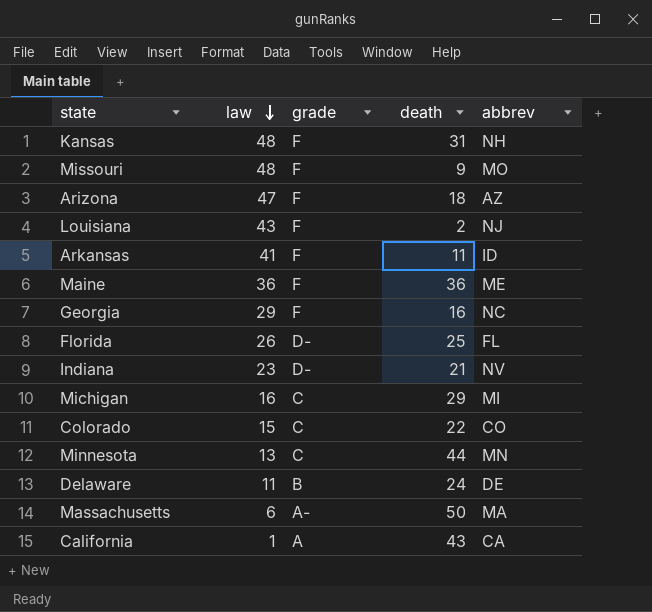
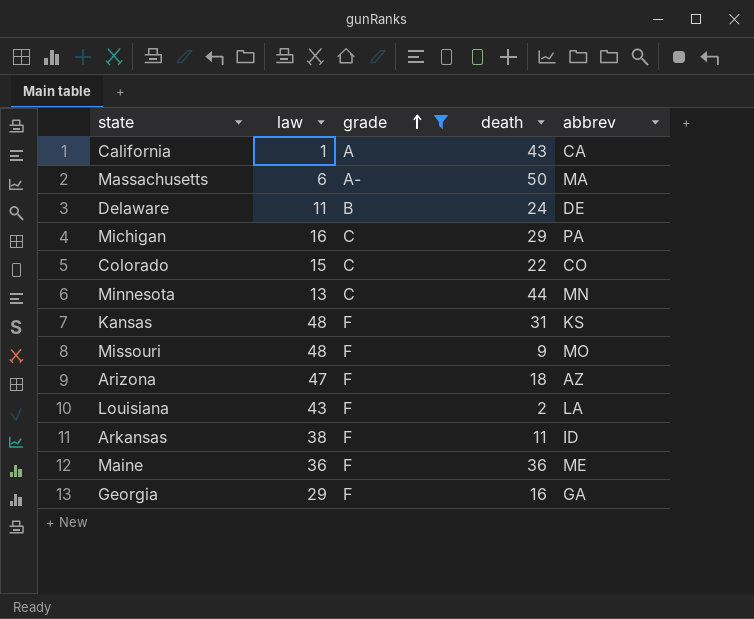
filter: none -> grade != D-
row order: law descending -> grade ascending
Michigan | abbrev: MI -> PA
Kansas | abbrev: NH -> KS
Louisiana | abbrev: NJ -> LA
Arkansas | law: 41 -> 38
Georgia | abbrev: NC -> GA

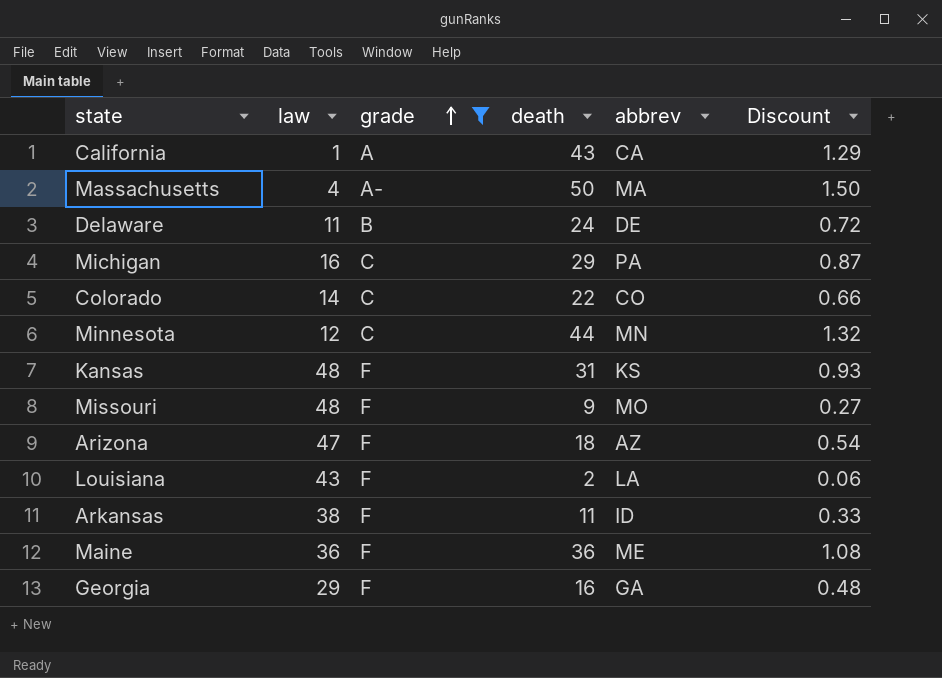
column Discount | formula: none -> [death] * 0.03
Massachusetts | law: 6 -> 4
Colorado | law: 15 -> 14
Minnesota | law: 13 -> 12

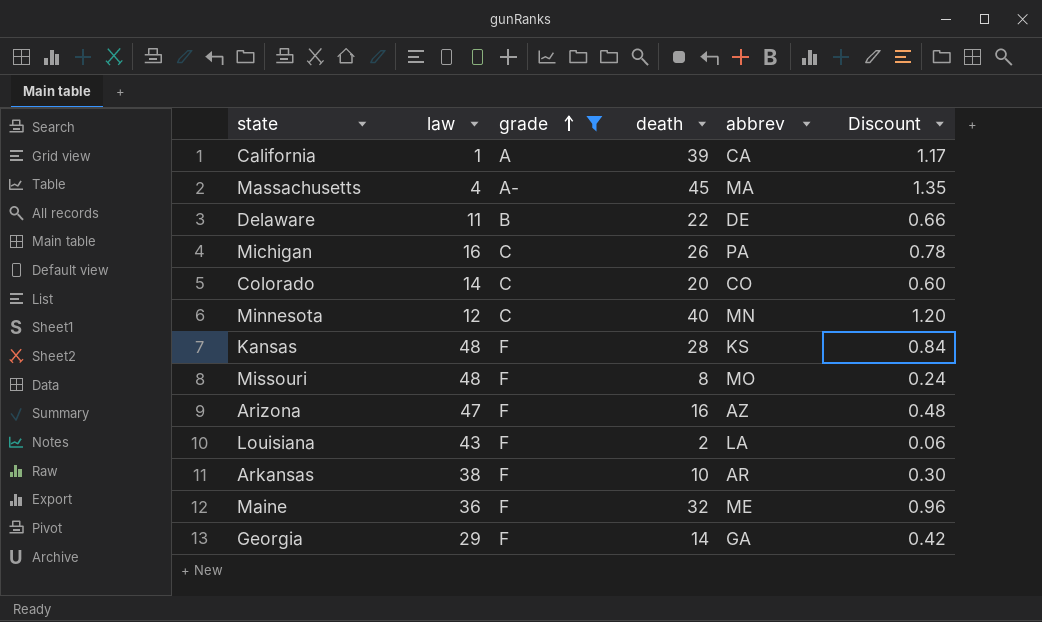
California | death: 43 -> 39
California | Discount: 1.29 -> 1.17
Massachusetts | death: 50 -> 45
Massachusetts | Discount: 1.50 -> 1.35
Delaware | death: 24 -> 22
Delaware | Discount: 0.72 -> 0.66
Michigan | death: 29 -> 26
Michigan | Discount: 0.87 -> 0.78
Colorado | death: 22 -> 20
Colorado | Discount: 0.66 -> 0.60
Minnesota | death: 44 -> 40
Minnesota | Discount: 1.32 -> 1.20
Kansas | death: 31 -> 28
Kansas | Discount: 0.93 -> 0.84
Missouri | death: 9 -> 8
Missouri | Discount: 0.27 -> 0.24
Arizona | death: 18 -> 16
Arizona | Discount: 0.54 -> 0.48
Arkansas | death: 11 -> 10
Arkansas | abbrev: ID -> AR
Arkansas | Discount: 0.33 -> 0.30
Maine | death: 36 -> 32
Maine | Discount: 1.08 -> 0.96
Georgia | death: 16 -> 14
Georgia | Discount: 0.48 -> 0.42

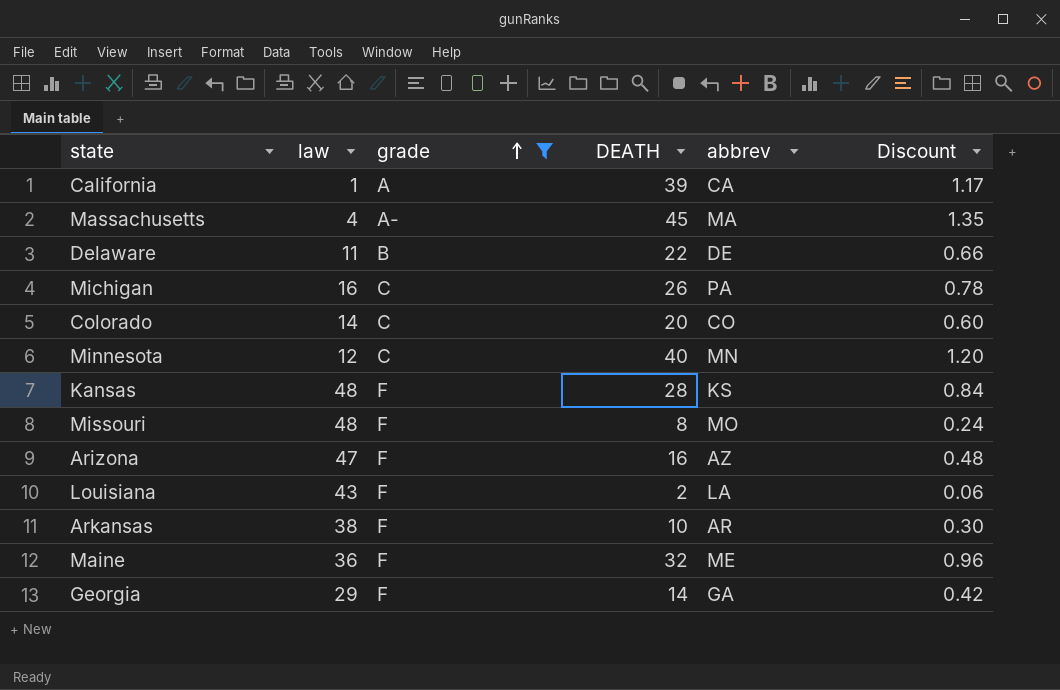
column name: death -> DEATH

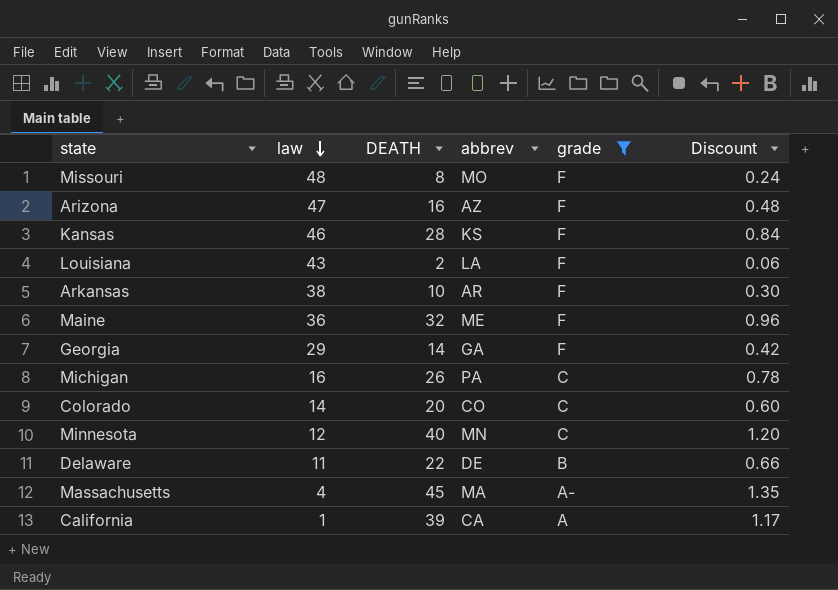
row order: grade ascending -> law descending
column grade | position: 3 -> 5
Kansas | law: 48 -> 46

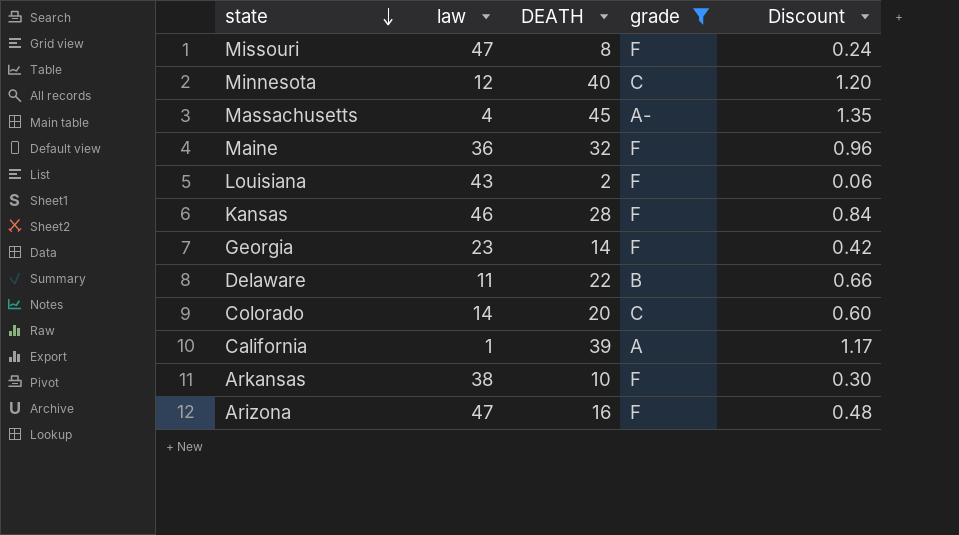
row order: law descending -> state descending
column abbrev | position: 4 -> none
row Michigan: 16 | 26 | PA | C | 0.78 -> none
Missouri | law: 48 -> 47
Georgia | law: 29 -> 23

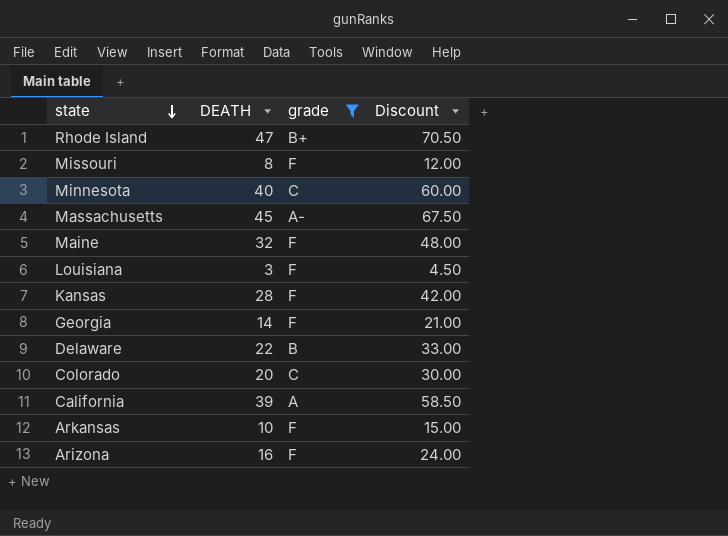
column law | position: 2 -> none
column Discount | formula: [DEATH] * 0.03 -> [DEATH] * 1.5
row Rhode Island: none -> 47 | B+ | 70.50
Louisiana | DEATH: 2 -> 3

